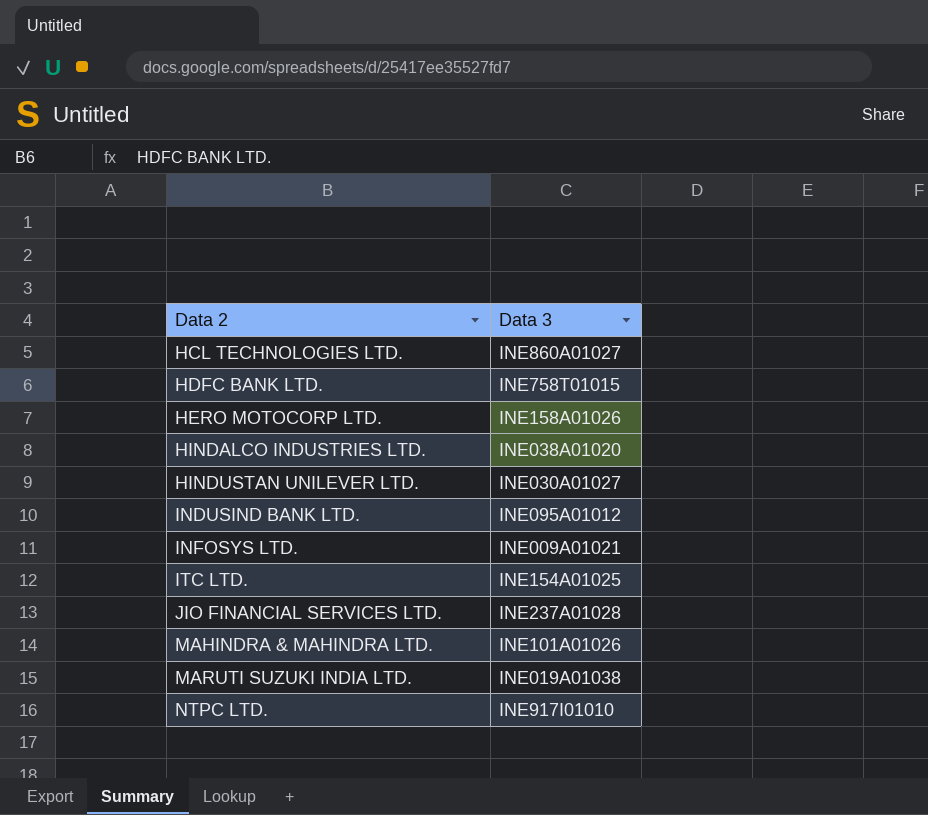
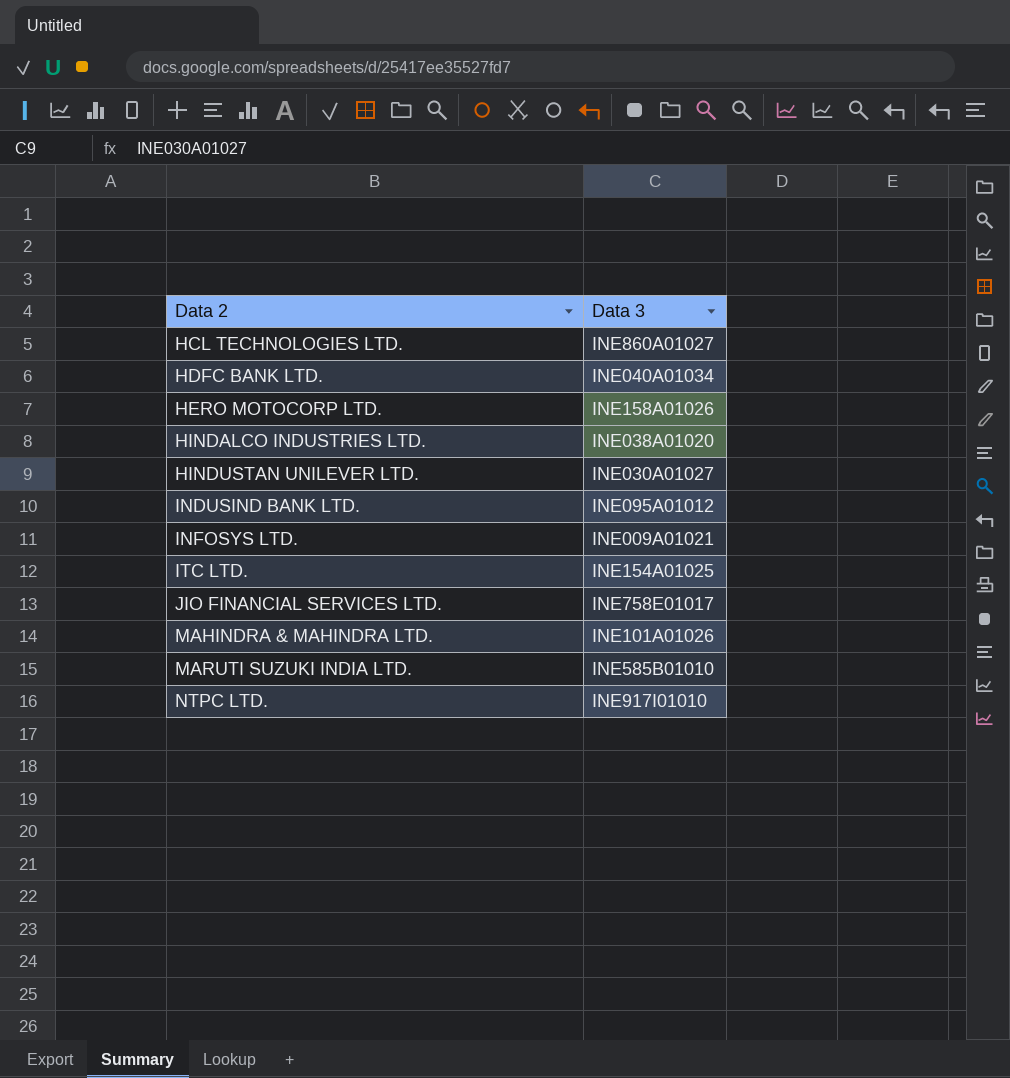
HDFC BANK LTD. | Data 3: INE758T01015 -> INE040A01034
JIO FINANCIAL SERVICES LTD. | Data 3: INE237A01028 -> INE758E01017
MARUTI SUZUKI INDIA LTD. | Data 3: INE019A01038 -> INE585B01010

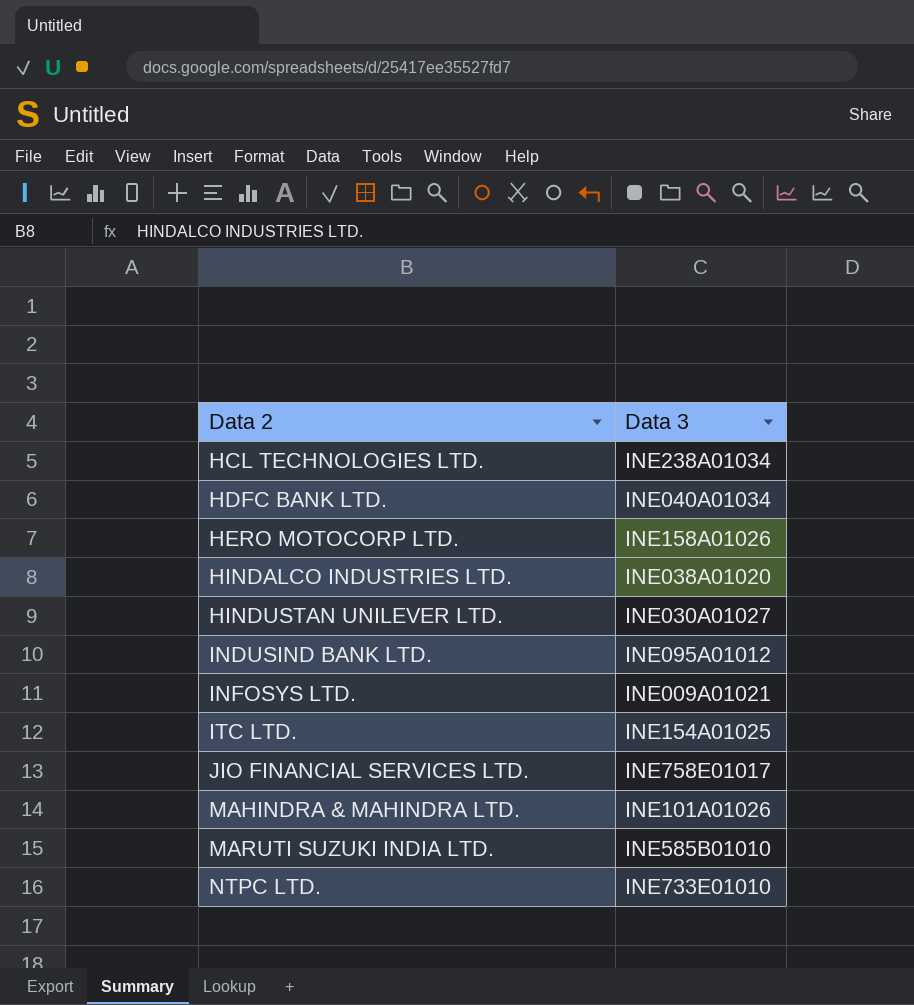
HCL TECHNOLOGIES LTD. | Data 3: INE860A01027 -> INE238A01034
NTPC LTD. | Data 3: INE917I01010 -> INE733E01010

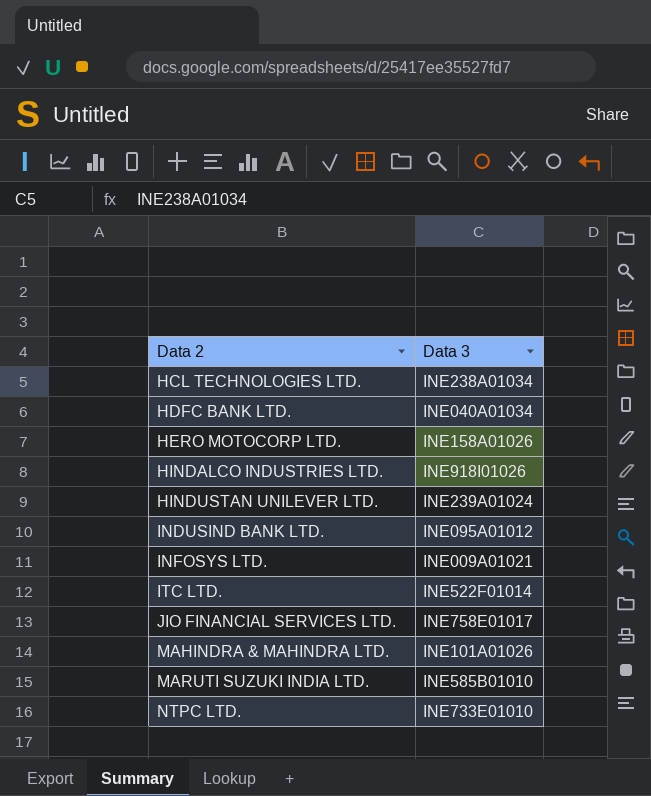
HINDALCO INDUSTRIES LTD. | Data 3: INE038A01020 -> INE918I01026
HINDUSTAN UNILEVER LTD. | Data 3: INE030A01027 -> INE239A01024
ITC LTD. | Data 3: INE154A01025 -> INE522F01014

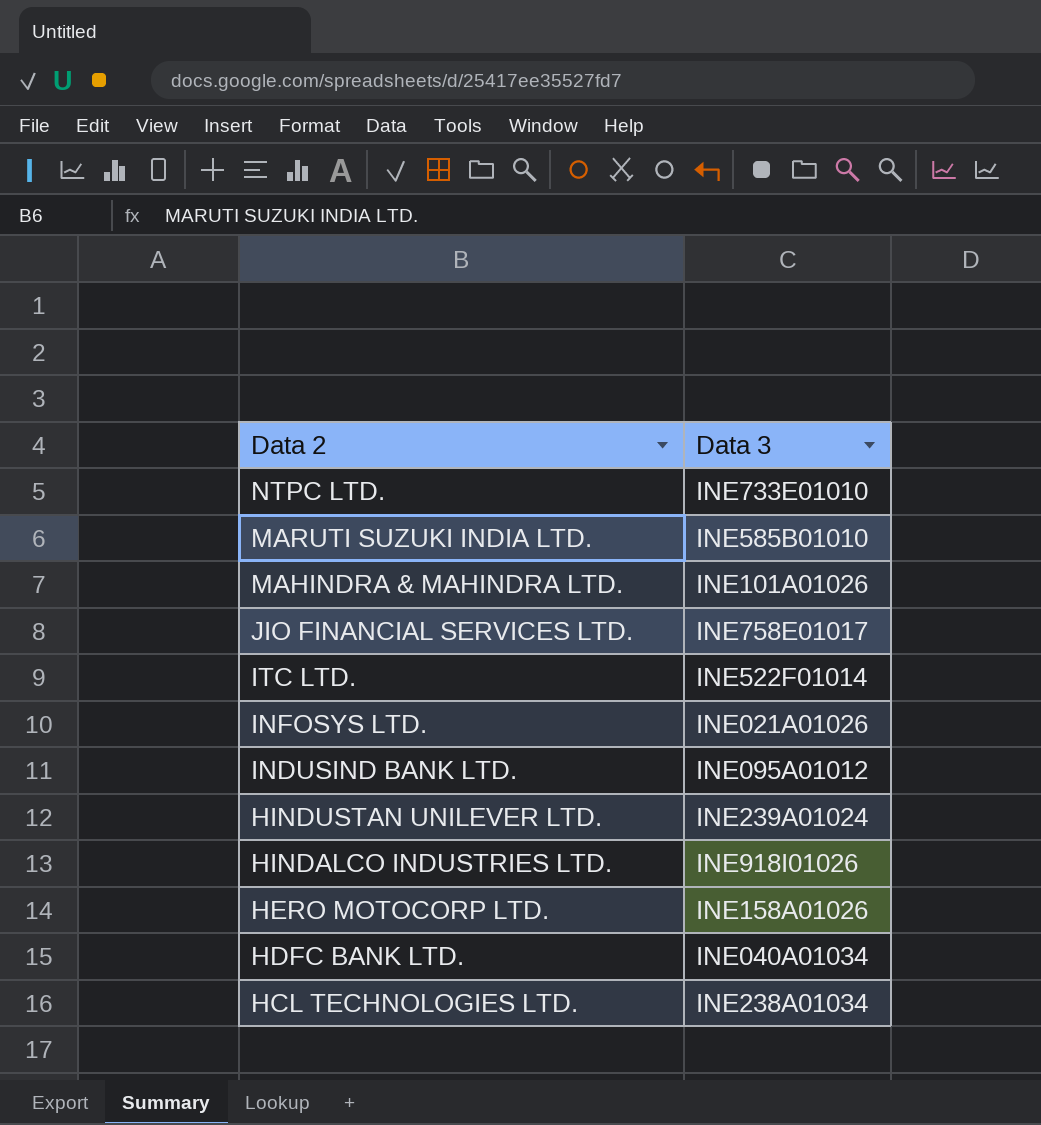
row order: Data 2 ascending -> Data 2 descending
INFOSYS LTD. | Data 3: INE009A01021 -> INE021A01026

